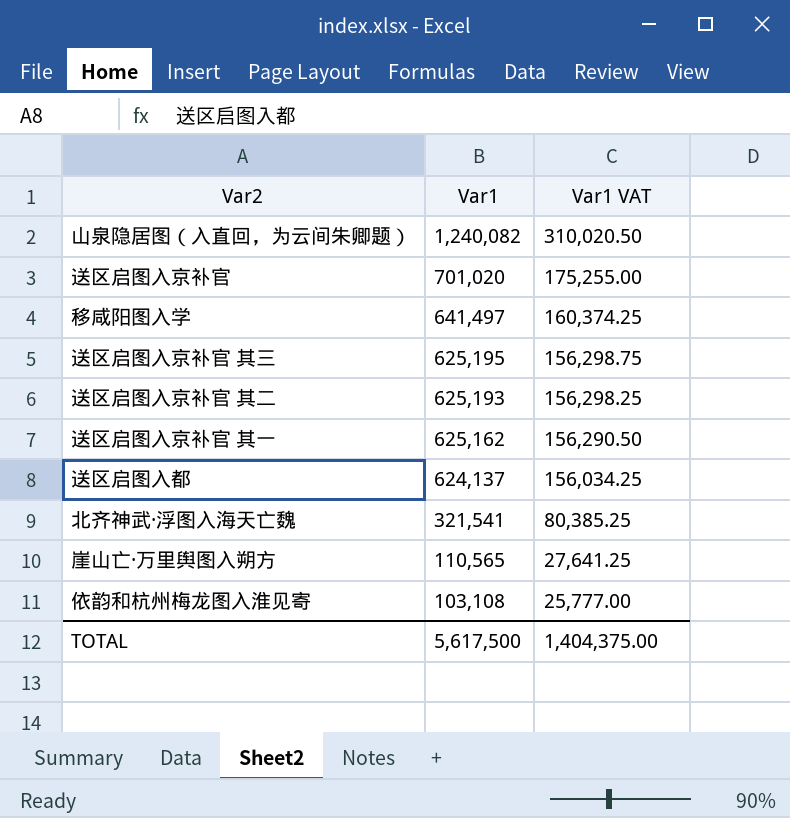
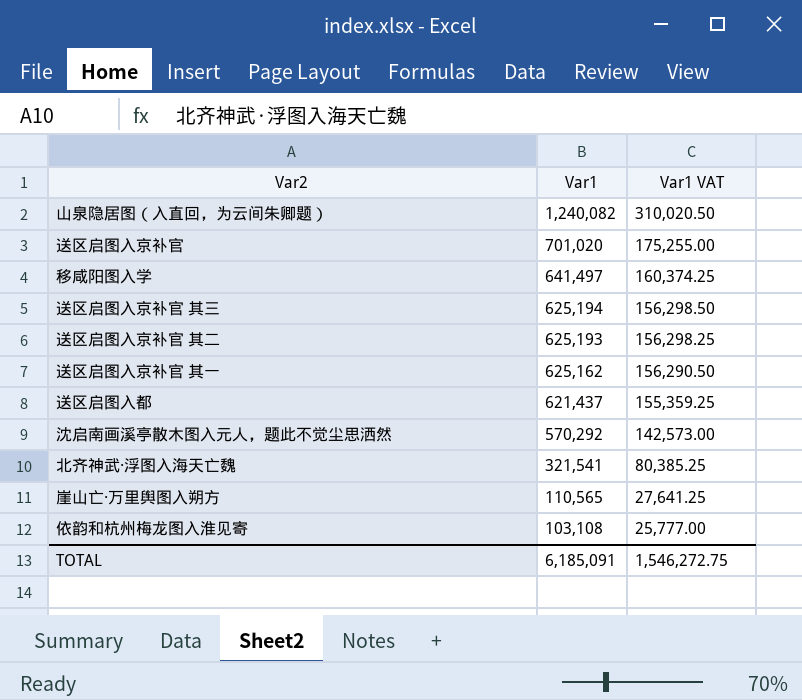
送区启图入京补官 其三 | Var1: 625,195 -> 625,194
送区启图入京补官 其三 | Var1 VAT: 156,298.75 -> 156,298.50
送区启图入都 | Var1: 624,137 -> 621,437
送区启图入都 | Var1 VAT: 156,034.25 -> 155,359.25
row 沈启南画溪亭散木图入元人，题此不觉尘思洒然: none -> 570,292 | 142,573.00
TOTAL | Var1: 5,617,500 -> 6,185,091
TOTAL | Var1 VAT: 1,404,375.00 -> 1,546,272.75

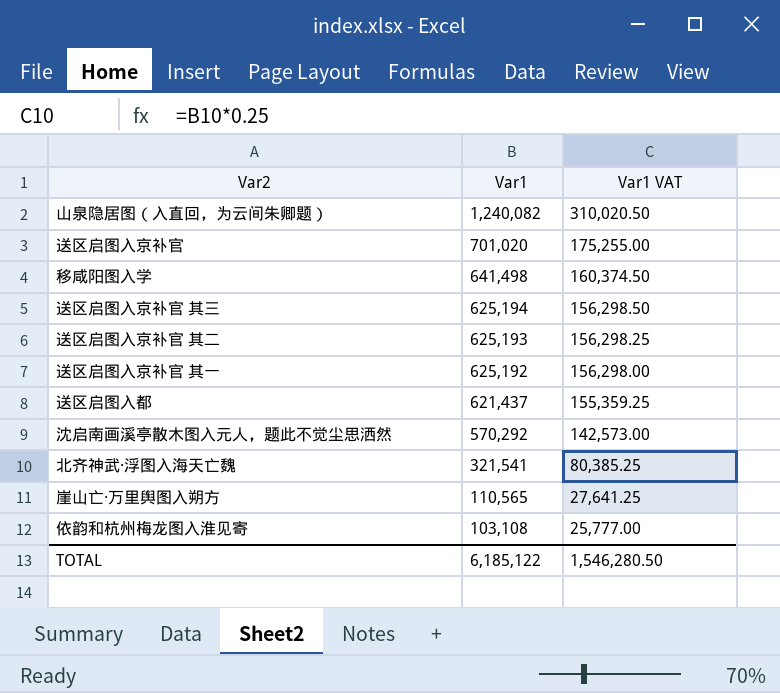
移咸阳图入学 | Var1: 641,497 -> 641,498
移咸阳图入学 | Var1 VAT: 160,374.25 -> 160,374.50
送区启图入京补官 其一 | Var1: 625,162 -> 625,192
送区启图入京补官 其一 | Var1 VAT: 156,290.50 -> 156,298.00
TOTAL | Var1: 6,185,091 -> 6,185,122
TOTAL | Var1 VAT: 1,546,272.75 -> 1,546,280.50

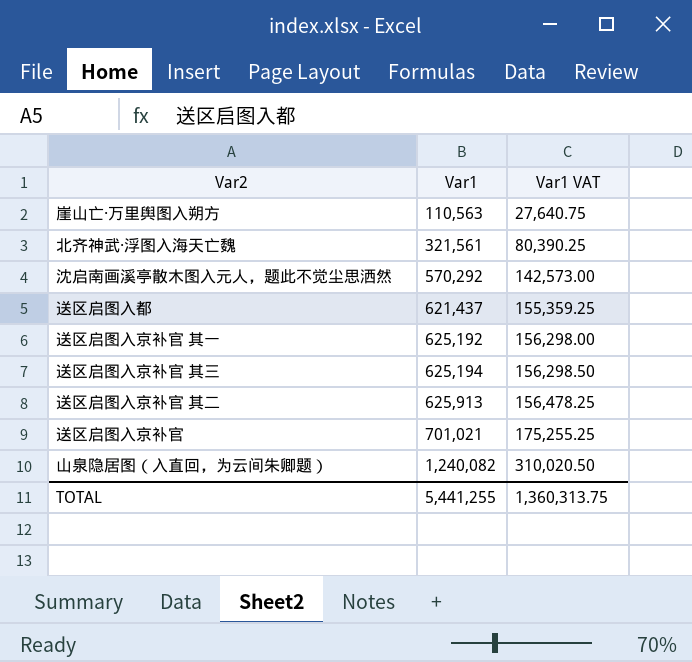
row order: Var1 descending -> Var1 ascending
row 移咸阳图入学: 641,498 | 160,374.50 -> none
row 依韵和杭州梅龙图入淮见寄: 103,108 | 25,777.00 -> none
崖山亡·万里舆图入朔方 | Var1: 110,565 -> 110,563
崖山亡·万里舆图入朔方 | Var1 VAT: 27,641.25 -> 27,640.75
北齐神武·浮图入海天亡魏 | Var1: 321,541 -> 321,561
北齐神武·浮图入海天亡魏 | Var1 VAT: 80,385.25 -> 80,390.25
送区启图入京补官 其二 | Var1: 625,193 -> 625,913
送区启图入京补官 其二 | Var1 VAT: 156,298.25 -> 156,478.25
送区启图入京补官 | Var1: 701,020 -> 701,021
送区启图入京补官 | Var1 VAT: 175,255.00 -> 175,255.25
TOTAL | Var1: 6,185,122 -> 5,441,255
TOTAL | Var1 VAT: 1,546,280.50 -> 1,360,313.75

